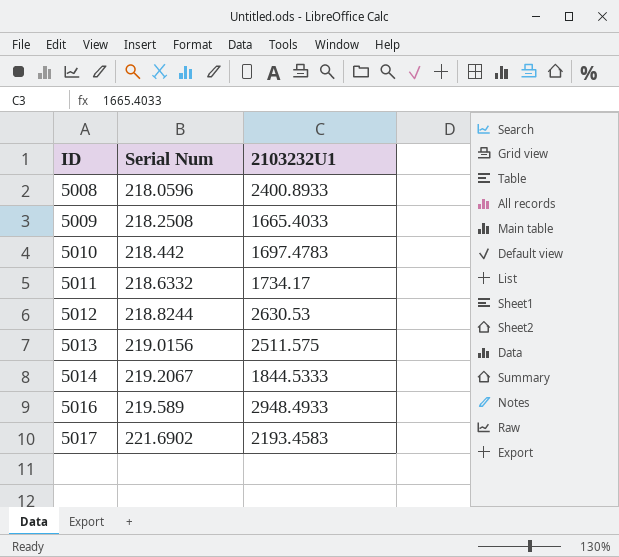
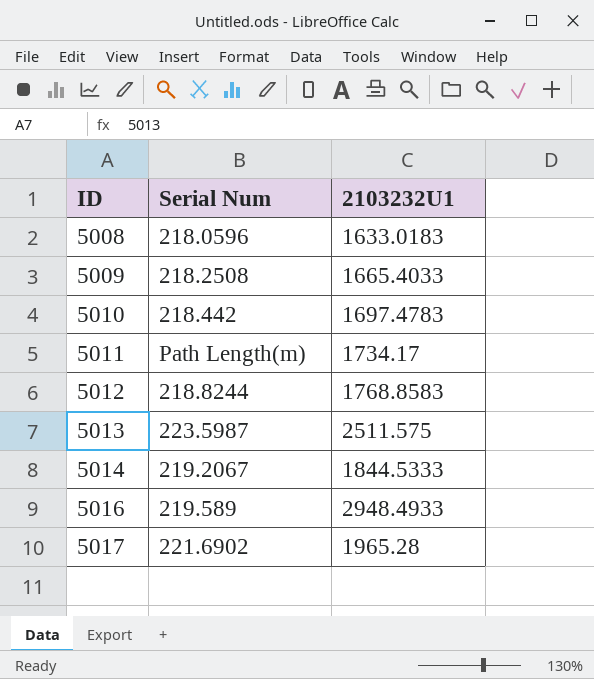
5008 | 2103232U1: 2400.8933 -> 1633.0183
5011 | Serial Num: 218.6332 -> Path Length(m)
5012 | 2103232U1: 2630.53 -> 1768.8583
5013 | Serial Num: 219.0156 -> 223.5987
5017 | 2103232U1: 2193.4583 -> 1965.28

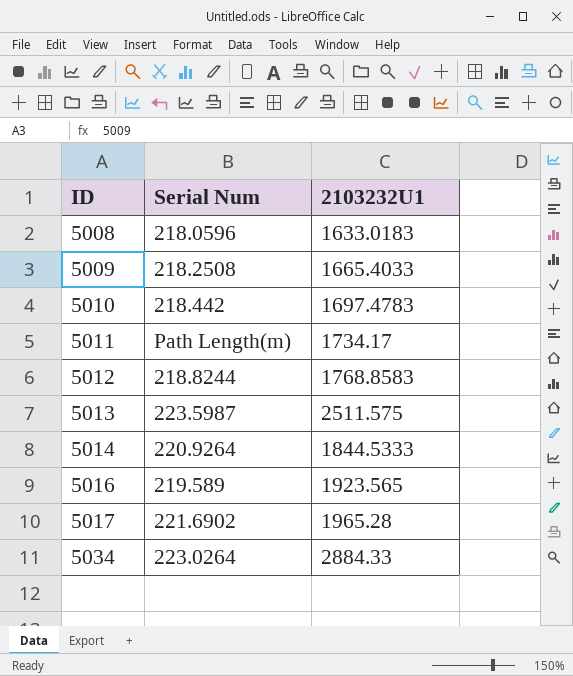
5014 | Serial Num: 219.2067 -> 220.9264
5016 | 2103232U1: 2948.4933 -> 1923.565
row 5034: none -> 223.0264 | 2884.33

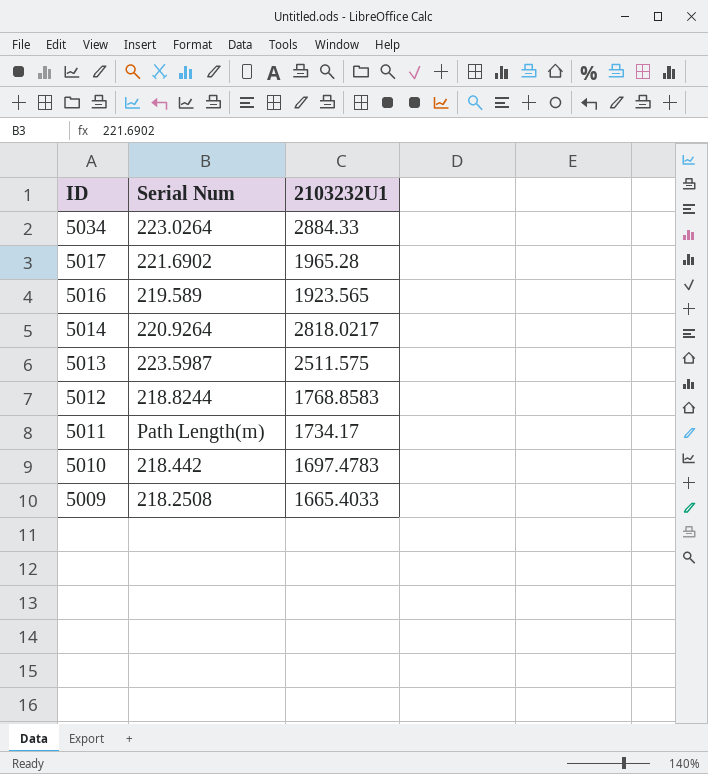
row order: ID ascending -> ID descending
row 5008: 218.0596 | 1633.0183 -> none
5014 | 2103232U1: 1844.5333 -> 2818.0217

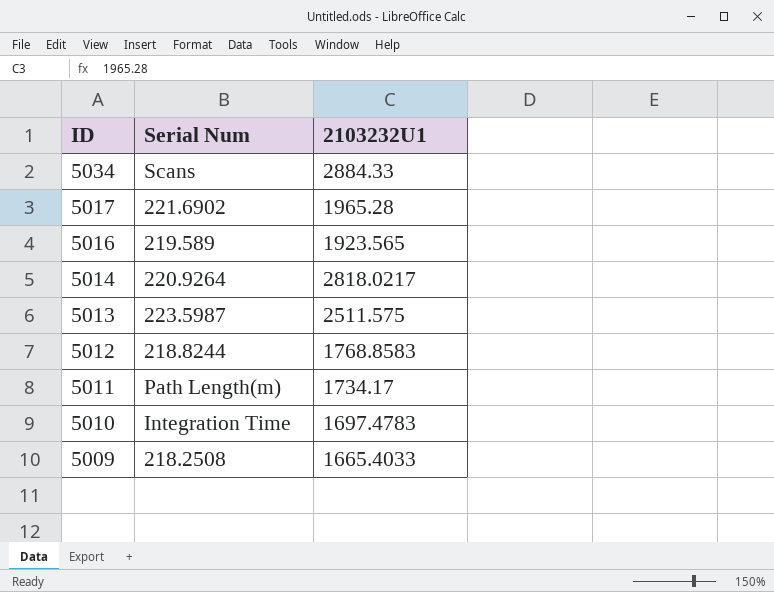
5034 | Serial Num: 223.0264 -> Scans
5010 | Serial Num: 218.442 -> Integration Time

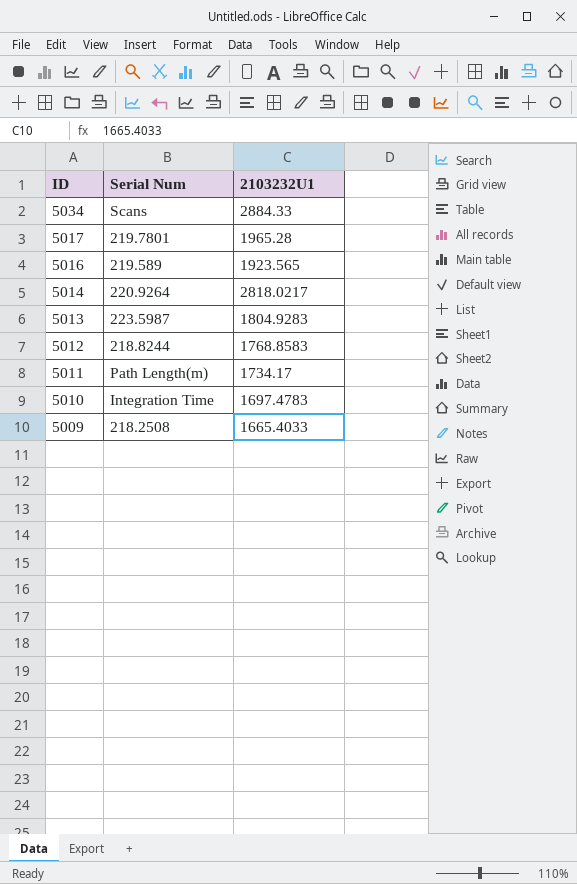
5017 | Serial Num: 221.6902 -> 219.7801
5013 | 2103232U1: 2511.575 -> 1804.9283

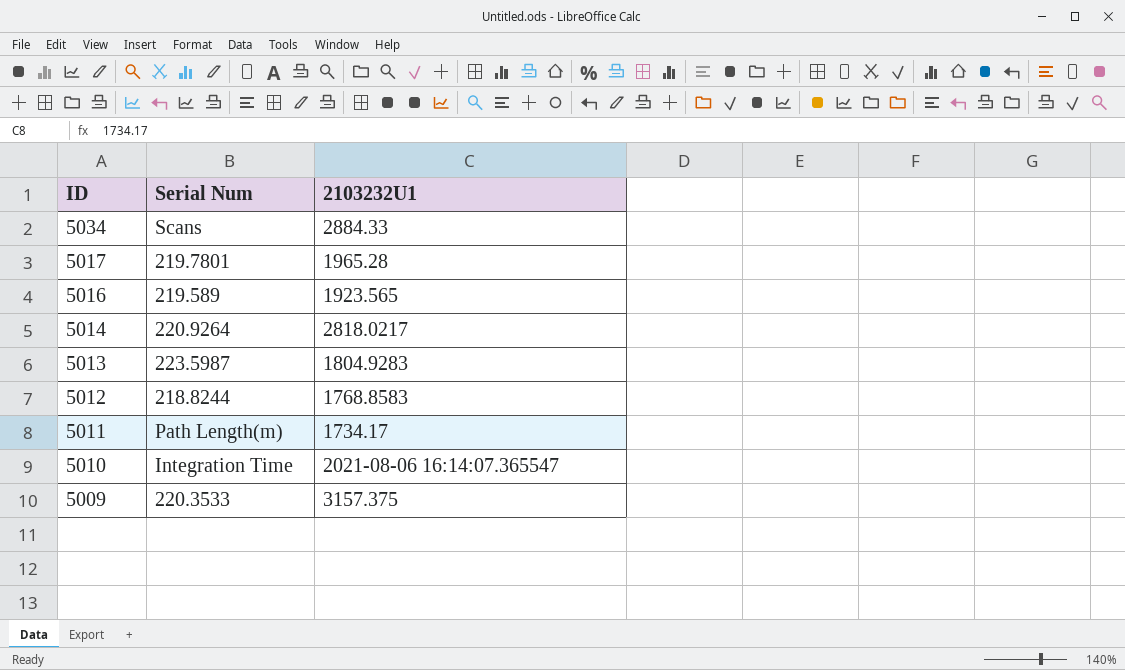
5010 | 2103232U1: 1697.4783 -> 2021-08-06 16:14:07.365547
5009 | Serial Num: 218.2508 -> 220.3533
5009 | 2103232U1: 1665.4033 -> 3157.375

